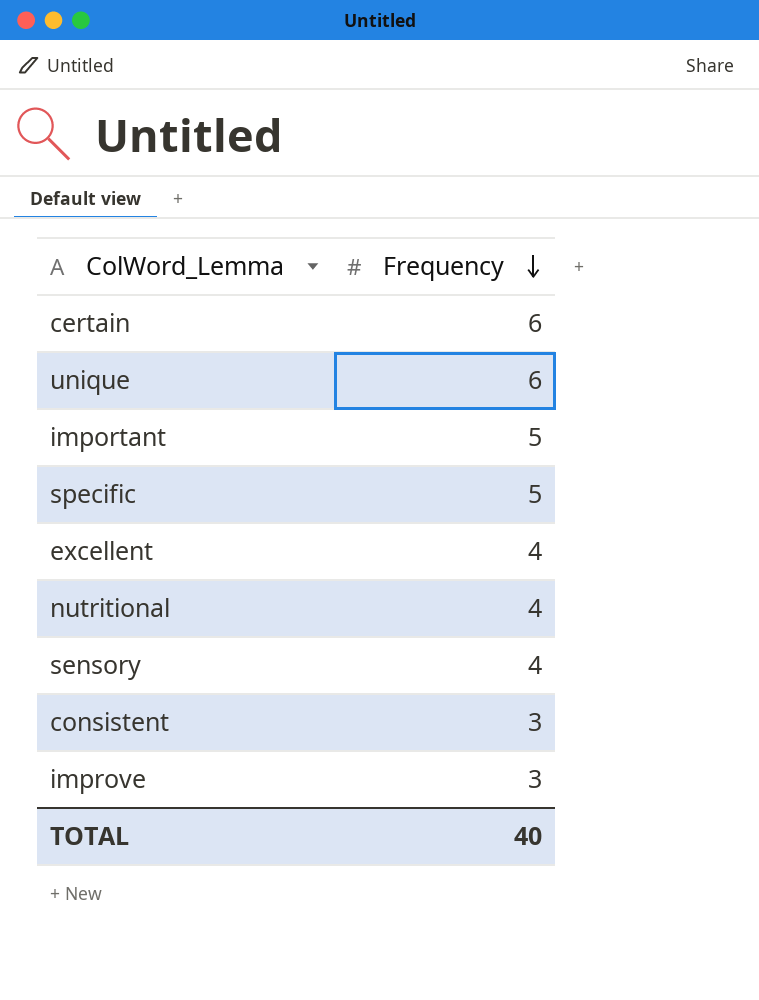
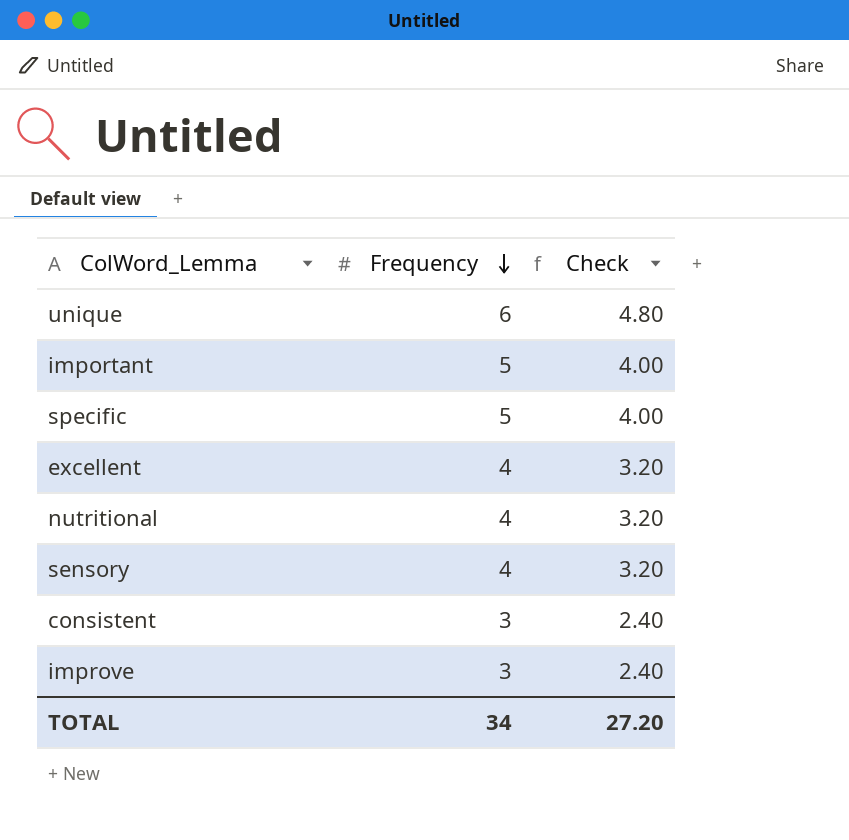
column Check | formula: none -> [Frequency] * 0.8
row certain: 6 -> none
TOTAL | Frequency: 40 -> 34

